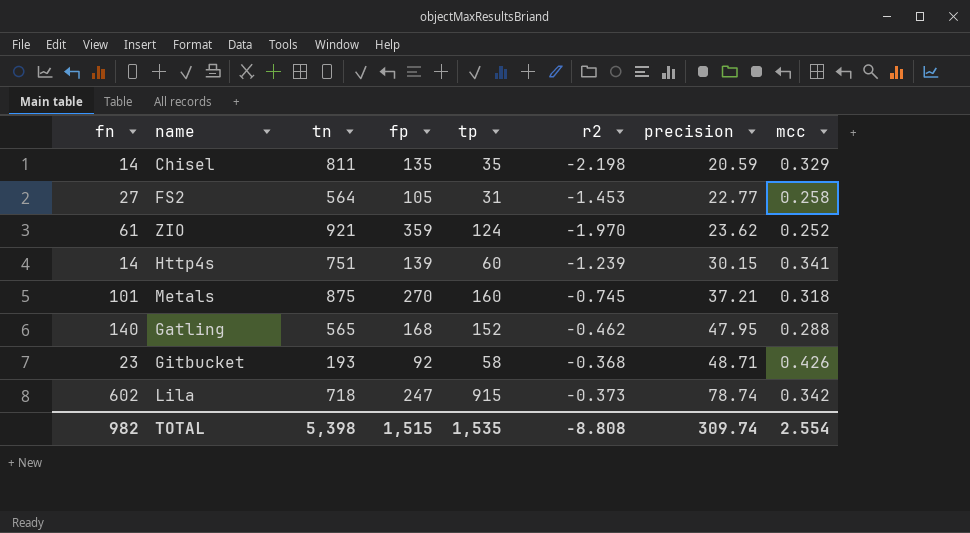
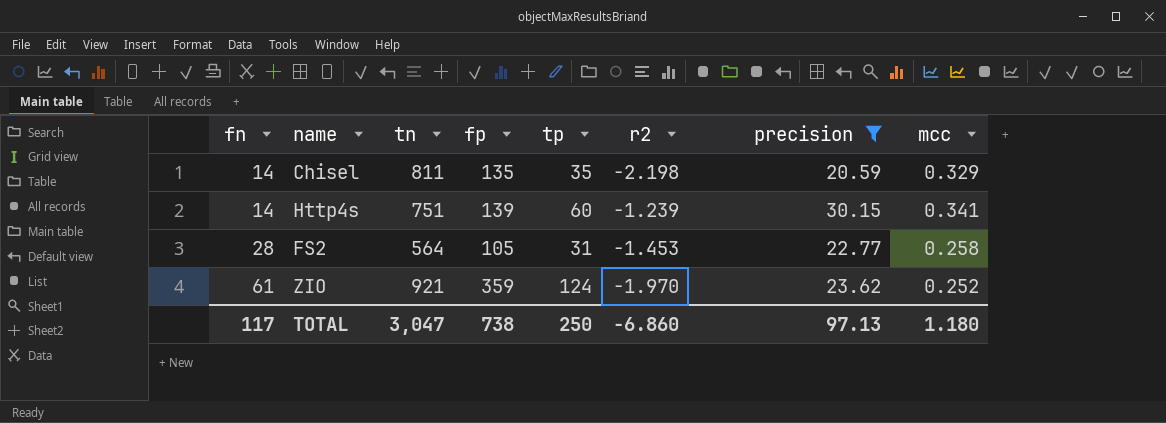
filter: none -> precision <= 30.15
row order: precision ascending -> fn ascending
FS2 | fn: 27 -> 28
TOTAL | fn: 982 -> 117
TOTAL | tn: 5,398 -> 3,047
TOTAL | fp: 1,515 -> 738
TOTAL | tp: 1,535 -> 250
TOTAL | r2: -8.808 -> -6.860
TOTAL | precision: 309.74 -> 97.13
TOTAL | mcc: 2.554 -> 1.180

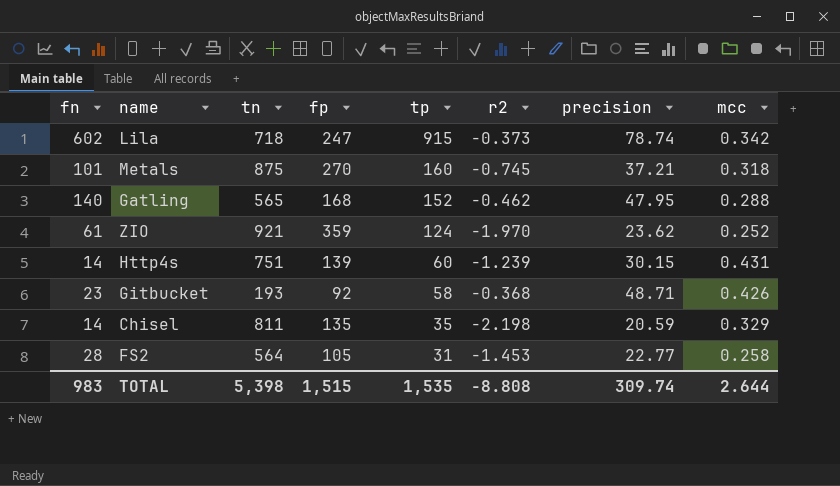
filter: precision <= 30.15 -> none
row order: fn ascending -> tp descending
Http4s | mcc: 0.341 -> 0.431
TOTAL | fn: 117 -> 983
TOTAL | tn: 3,047 -> 5,398
TOTAL | fp: 738 -> 1,515
TOTAL | tp: 250 -> 1,535
TOTAL | r2: -6.860 -> -8.808
TOTAL | precision: 97.13 -> 309.74
TOTAL | mcc: 1.180 -> 2.644

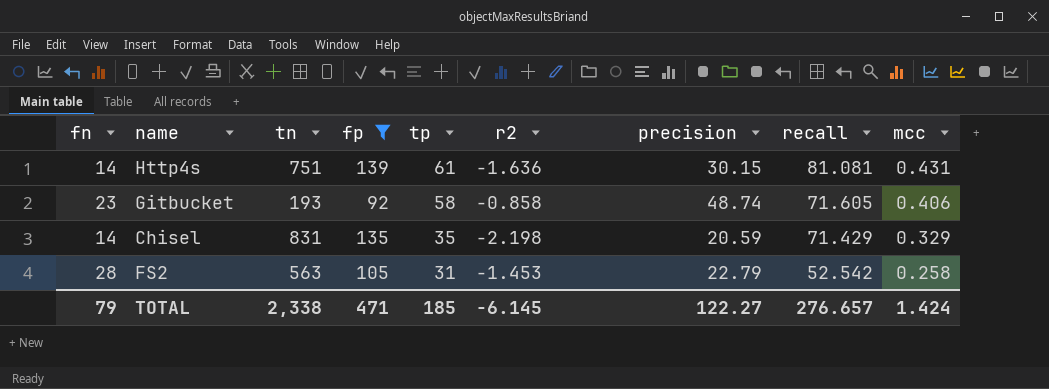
filter: none -> fp <= 139
column recall | position: none -> 8
Http4s | tp: 60 -> 61
Http4s | r2: -1.239 -> -1.636
Gitbucket | r2: -0.368 -> -0.858
Gitbucket | precision: 48.71 -> 48.74
Gitbucket | mcc: 0.426 -> 0.406
Chisel | tn: 811 -> 831
FS2 | tn: 564 -> 563
FS2 | precision: 22.77 -> 22.79
TOTAL | fn: 983 -> 79
TOTAL | tn: 5,398 -> 2,338
TOTAL | fp: 1,515 -> 471
TOTAL | tp: 1,535 -> 185
TOTAL | r2: -8.808 -> -6.145
TOTAL | precision: 309.74 -> 122.27
TOTAL | mcc: 2.644 -> 1.424

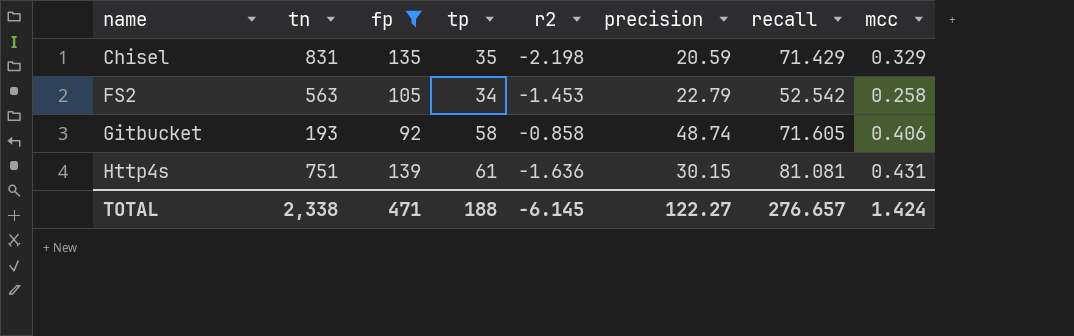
row order: tp descending -> name ascending
column fn | position: 1 -> none
FS2 | tp: 31 -> 34
TOTAL | tp: 185 -> 188

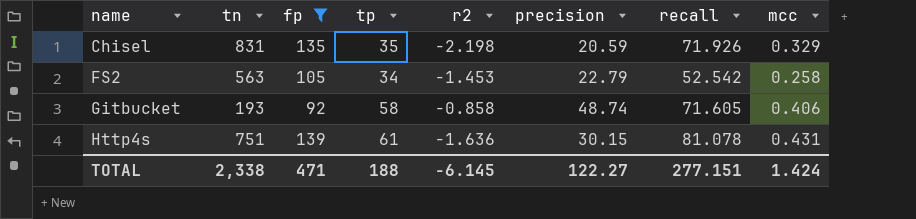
Chisel | recall: 71.429 -> 71.926
Http4s | recall: 81.081 -> 81.078
TOTAL | recall: 276.657 -> 277.151

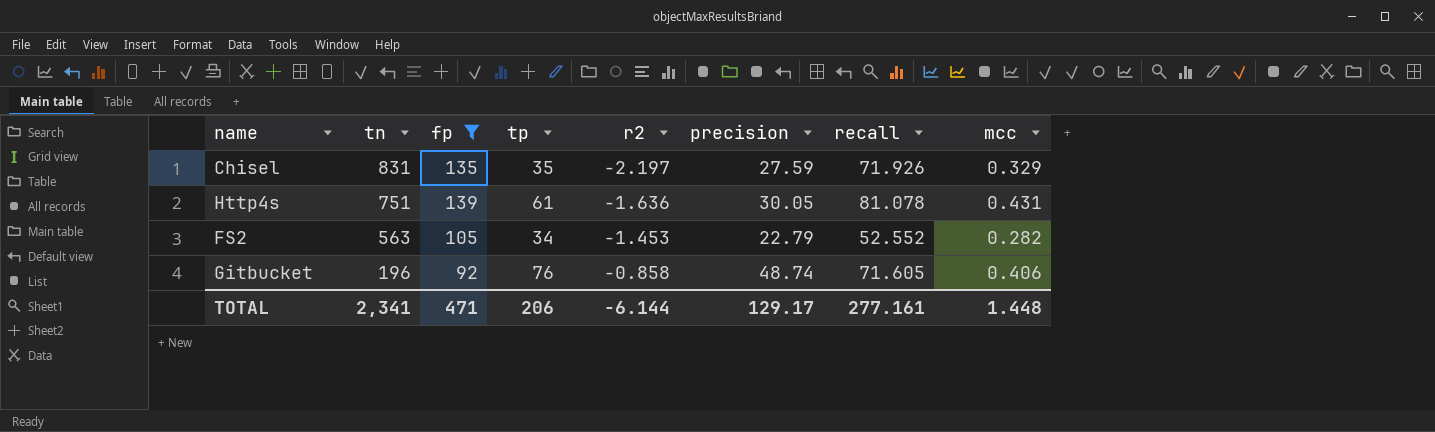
row order: name ascending -> tn descending
Chisel | r2: -2.198 -> -2.197
Chisel | precision: 20.59 -> 27.59
Http4s | precision: 30.15 -> 30.05
FS2 | recall: 52.542 -> 52.552
FS2 | mcc: 0.258 -> 0.282
Gitbucket | tn: 193 -> 196
Gitbucket | tp: 58 -> 76
TOTAL | tn: 2,338 -> 2,341
TOTAL | tp: 188 -> 206
TOTAL | r2: -6.145 -> -6.144
TOTAL | precision: 122.27 -> 129.17
TOTAL | recall: 277.151 -> 277.161
TOTAL | mcc: 1.424 -> 1.448

